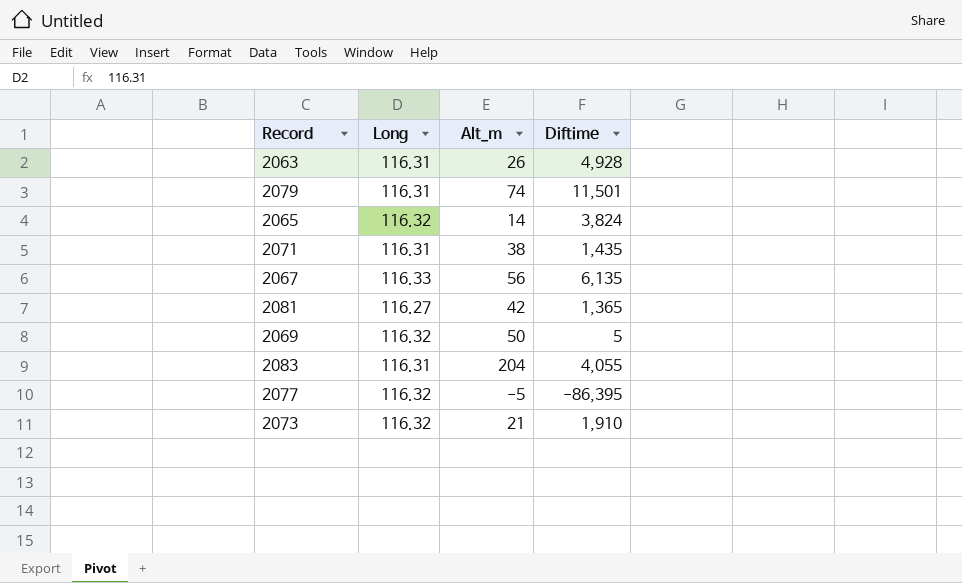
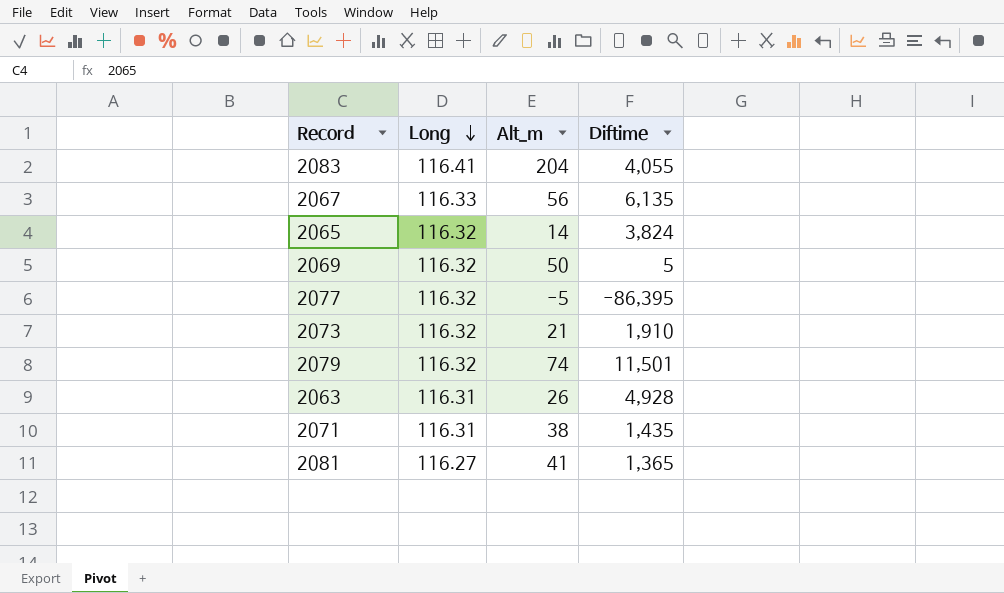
row order: none -> Long descending
2083 | Long: 116.31 -> 116.41
2079 | Long: 116.31 -> 116.32
2081 | Alt_m: 42 -> 41

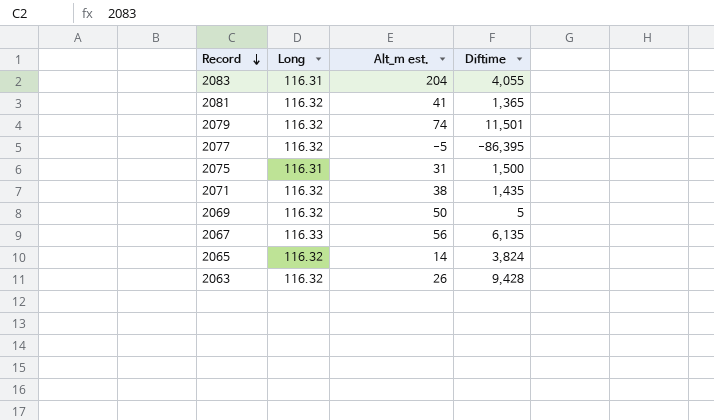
row order: Long descending -> Record descending
column name: Alt_m -> Alt_m est.
row 2073: 116.32 | 21 | 1,910 -> none
2083 | Long: 116.41 -> 116.31
2081 | Long: 116.27 -> 116.32
row 2075: none -> 116.31 | 31 | 1,500
2071 | Long: 116.31 -> 116.32
2063 | Long: 116.31 -> 116.32
2063 | Diftime: 4,928 -> 9,428

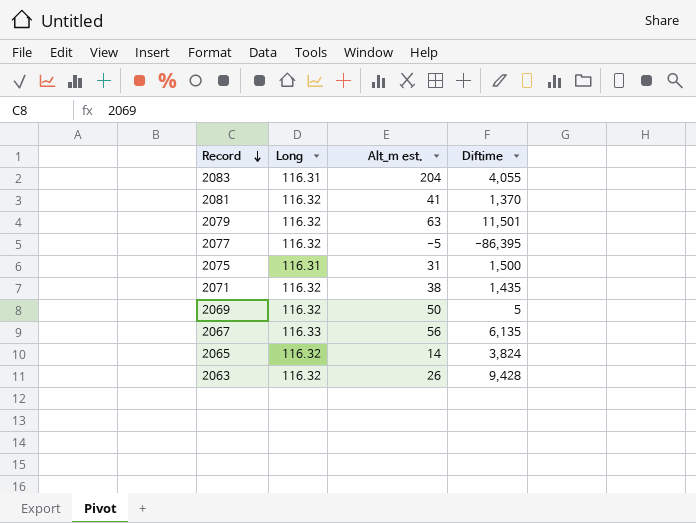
2081 | Diftime: 1,365 -> 1,370
2079 | Alt_m est.: 74 -> 63

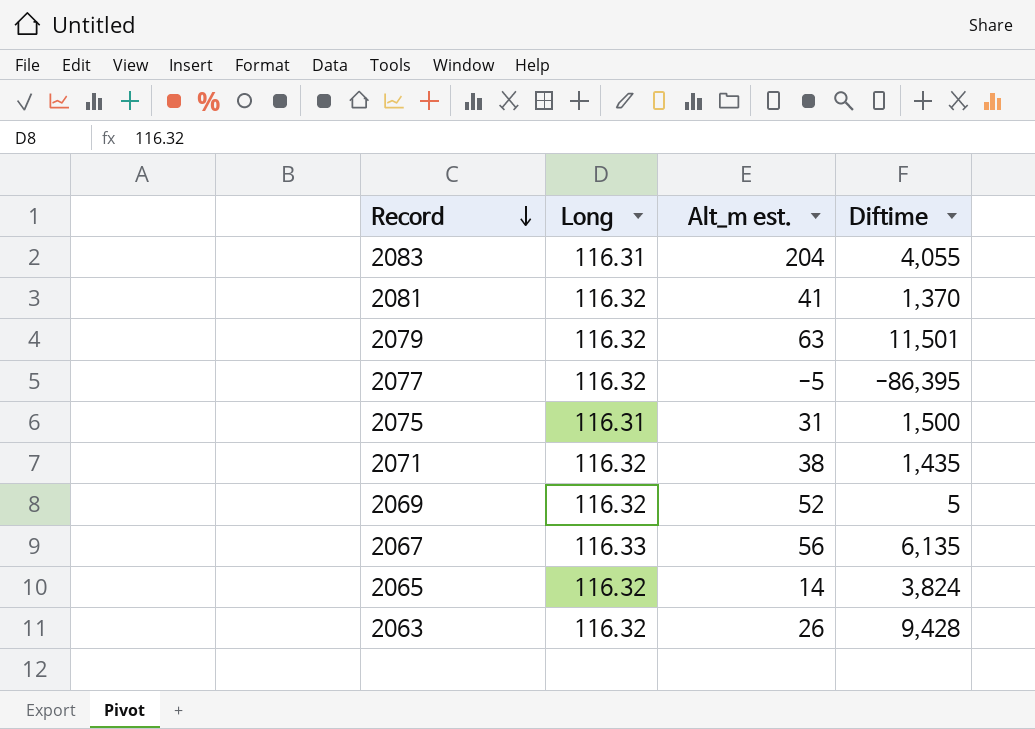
2069 | Alt_m est.: 50 -> 52

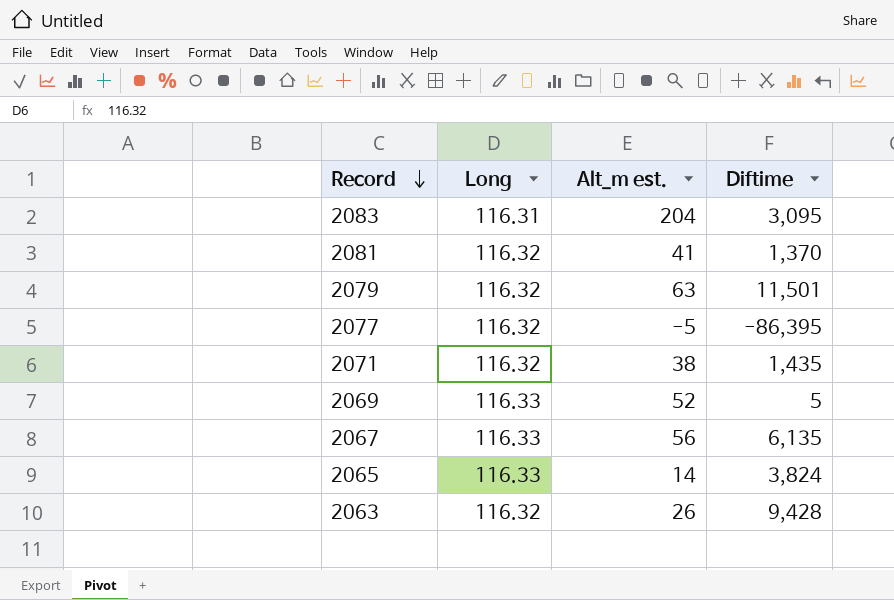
row 2075: 116.31 | 31 | 1,500 -> none
2083 | Diftime: 4,055 -> 3,095
2069 | Long: 116.32 -> 116.33
2065 | Long: 116.32 -> 116.33

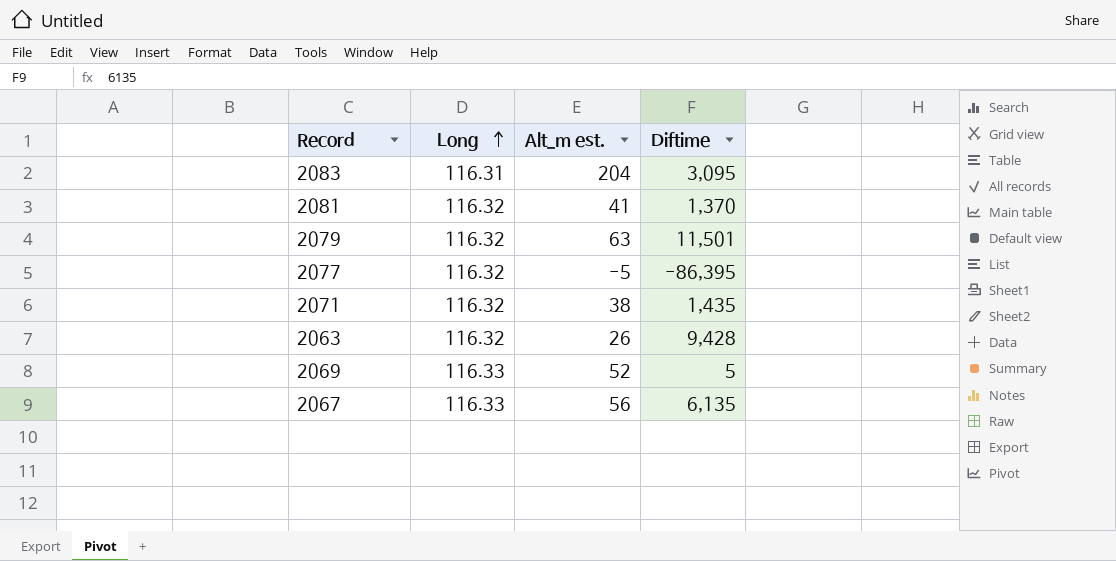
row order: Record descending -> Long ascending
row 2065: 116.33 | 14 | 3,824 -> none

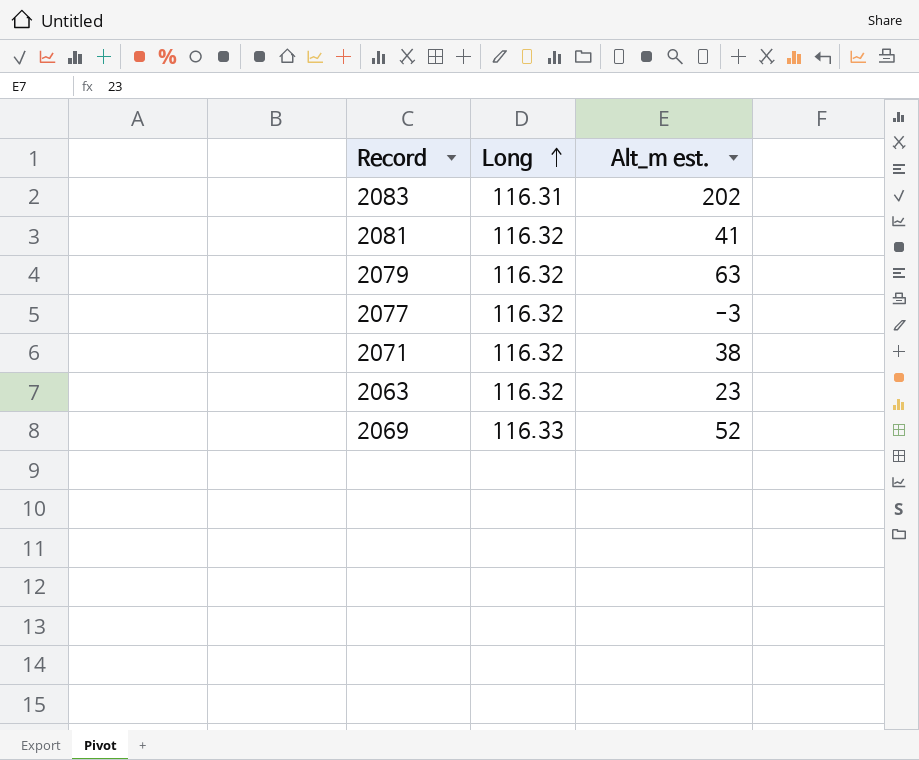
column Diftime | position: 4 -> none
row 2067: 116.33 | 56 | 6,135 -> none
2083 | Alt_m est.: 204 -> 202
2077 | Alt_m est.: -5 -> -3
2063 | Alt_m est.: 26 -> 23

